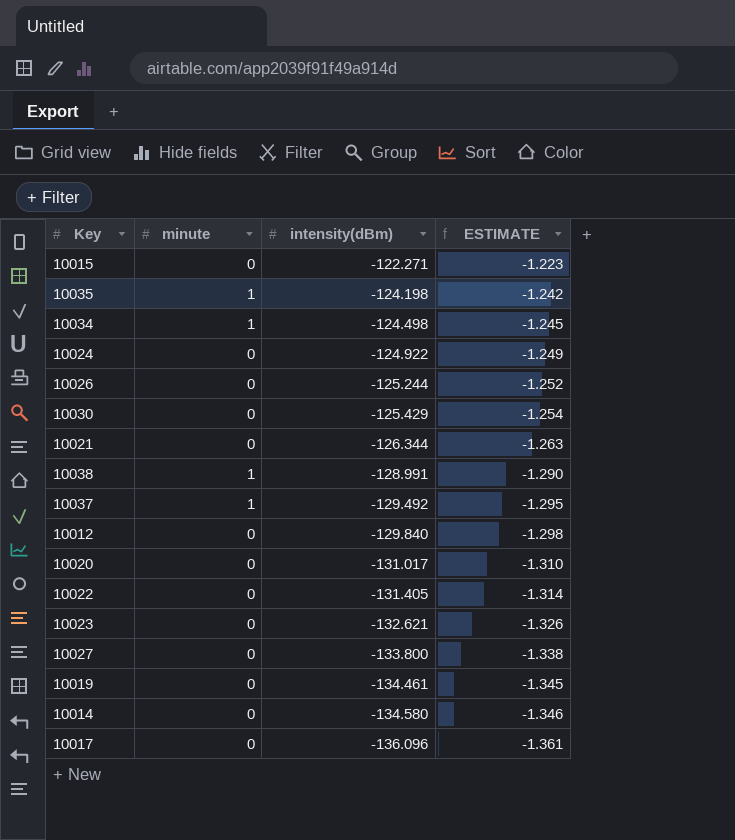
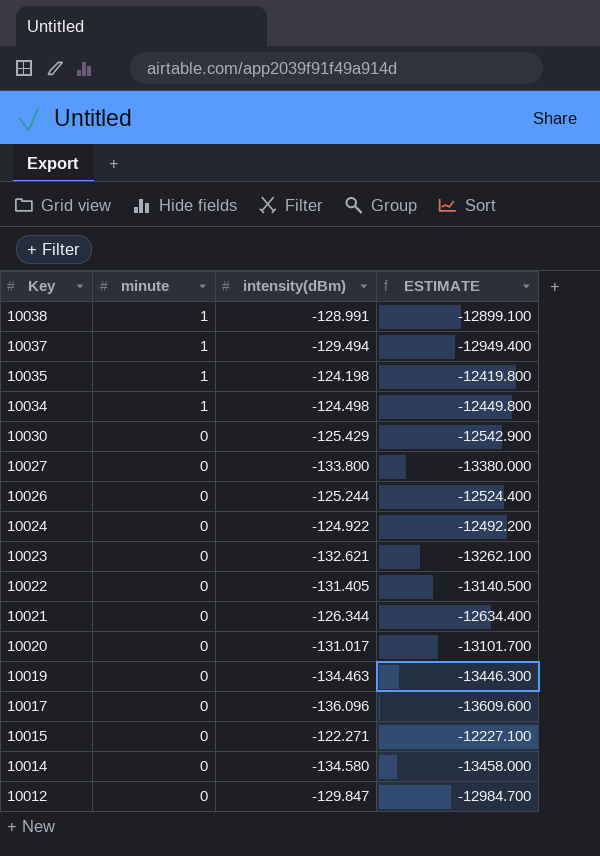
row order: intensity(dBm) descending -> Key descending
column ESTIMATE | formula: [intensity(dBm)] * 0.01 -> [intensity(dBm)] * 100
10037 | intensity(dBm): -129.492 -> -129.494
10019 | intensity(dBm): -134.461 -> -134.463
10012 | intensity(dBm): -129.840 -> -129.847

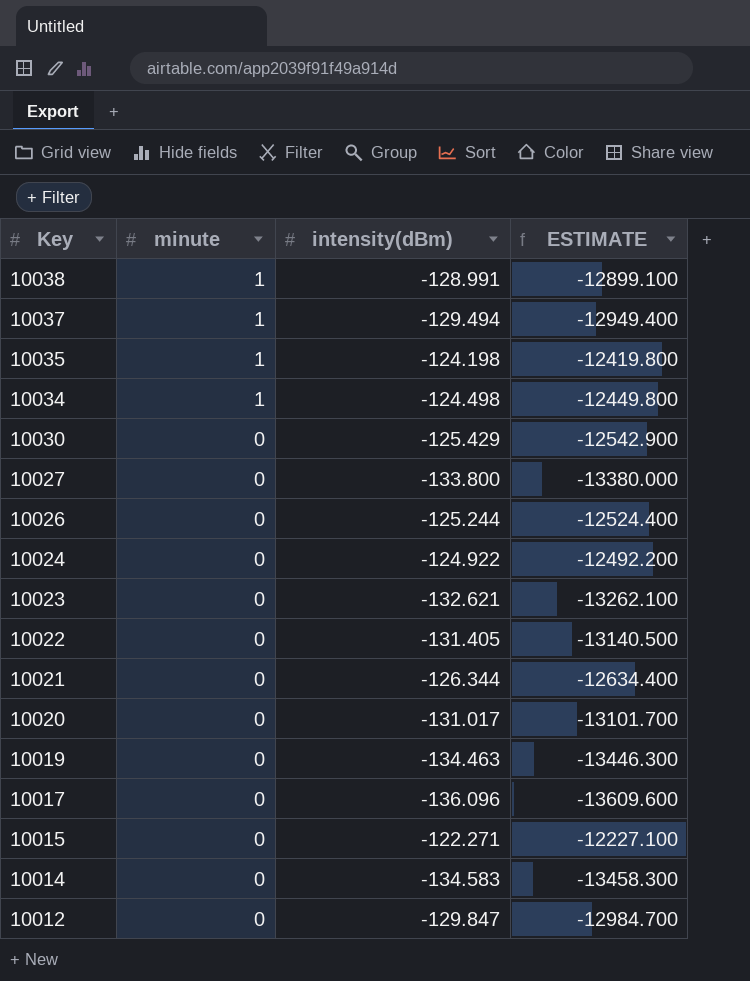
10014 | intensity(dBm): -134.580 -> -134.583
10014 | ESTIMATE: -13458.000 -> -13458.300

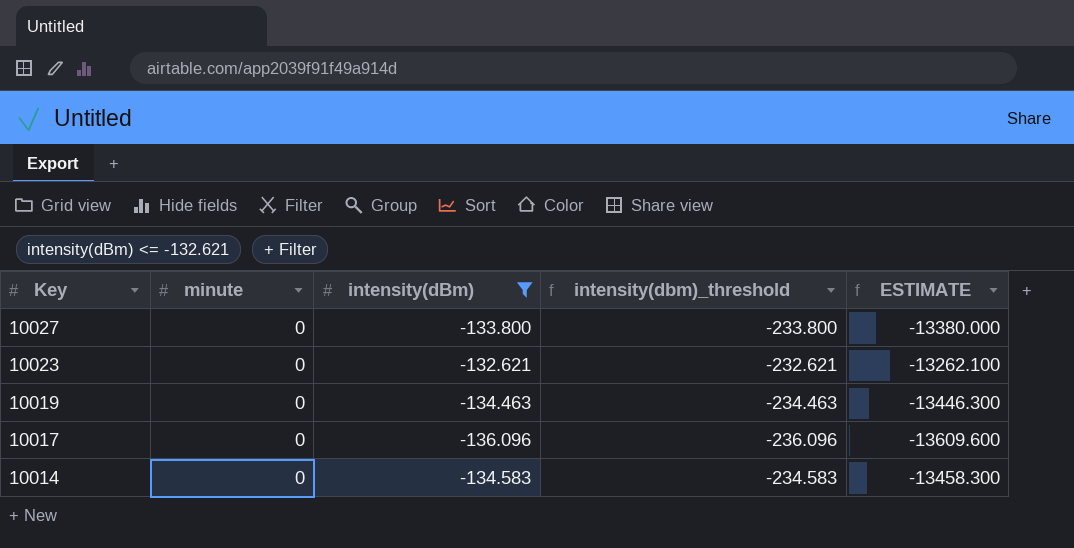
filter: none -> intensity(dBm) <= -132.621
column intensity(dbm)_threshold | formula: none -> [intensity(dBm)] - 100

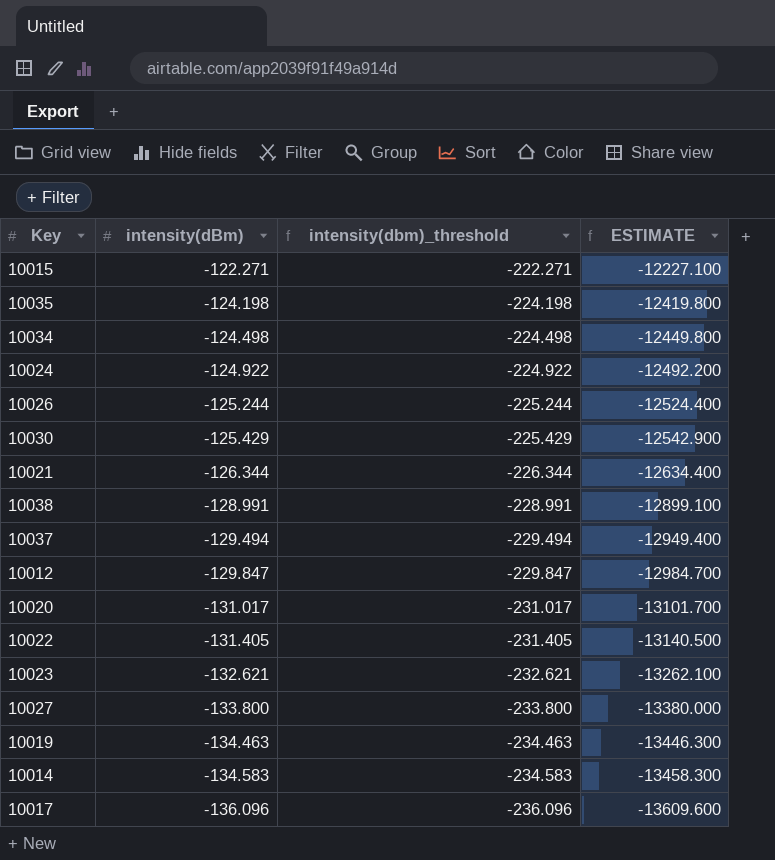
filter: intensity(dBm) <= -132.621 -> none
row order: Key descending -> intensity(dBm) descending
column minute | position: 2 -> none

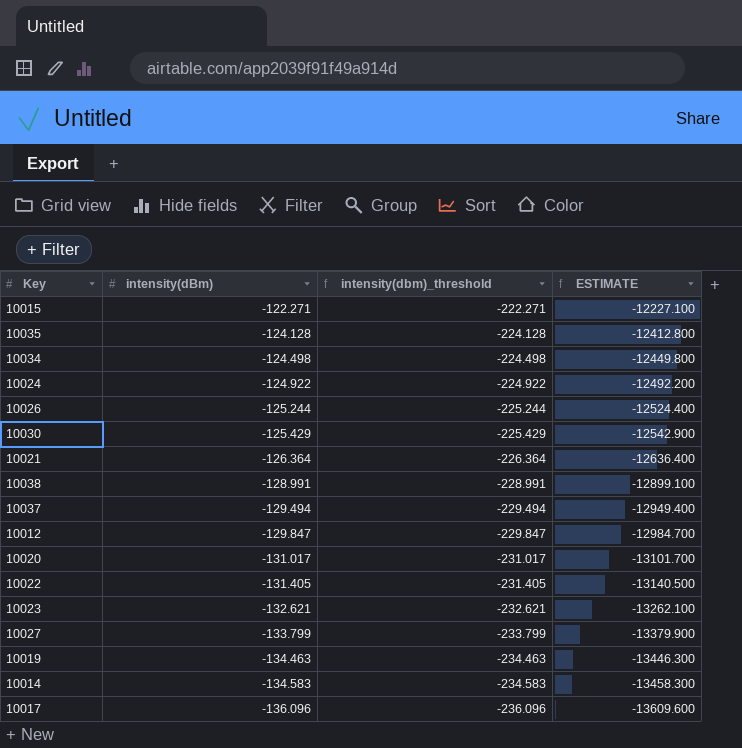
10035 | intensity(dBm): -124.198 -> -124.128
10035 | intensity(dbm)_threshold: -224.198 -> -224.128
10035 | ESTIMATE: -12419.800 -> -12412.800
10021 | intensity(dBm): -126.344 -> -126.364
10021 | intensity(dbm)_threshold: -226.344 -> -226.364
10021 | ESTIMATE: -12634.400 -> -12636.400
10027 | intensity(dBm): -133.800 -> -133.799
10027 | intensity(dbm)_threshold: -233.800 -> -233.799
10027 | ESTIMATE: -13380.000 -> -13379.900

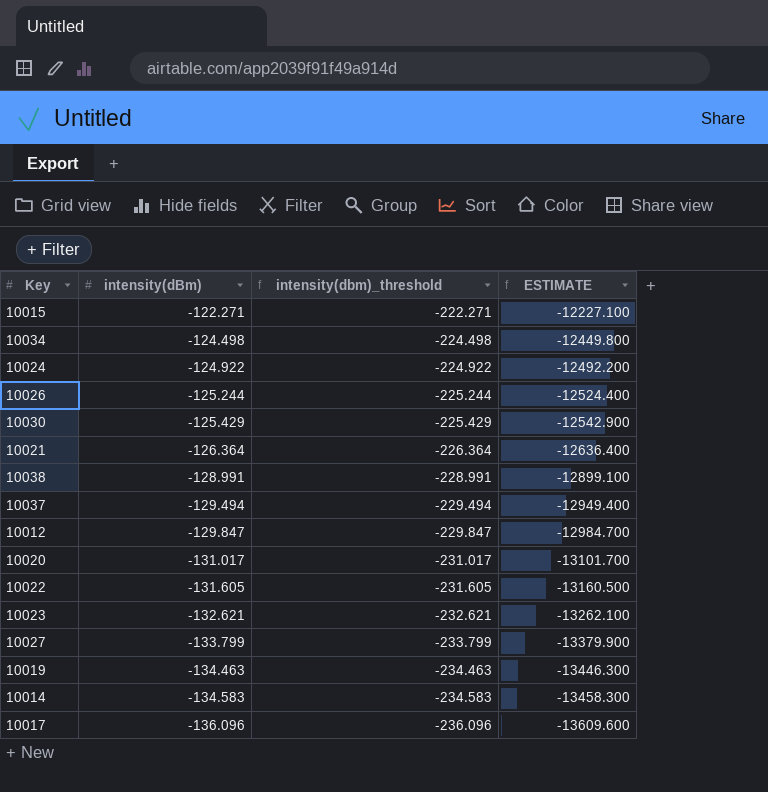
row 10035: -124.128 | -224.128 | -12412.800 -> none
10022 | intensity(dBm): -131.405 -> -131.605
10022 | intensity(dbm)_threshold: -231.405 -> -231.605
10022 | ESTIMATE: -13140.500 -> -13160.500

